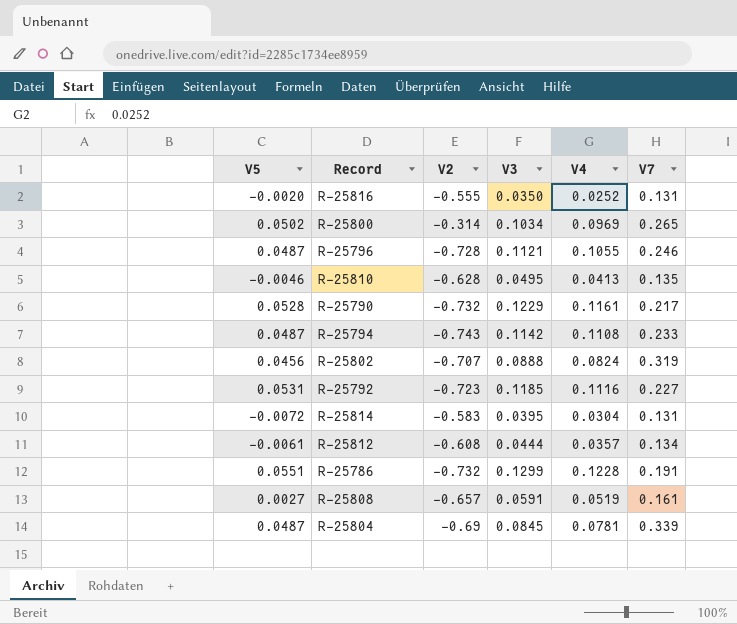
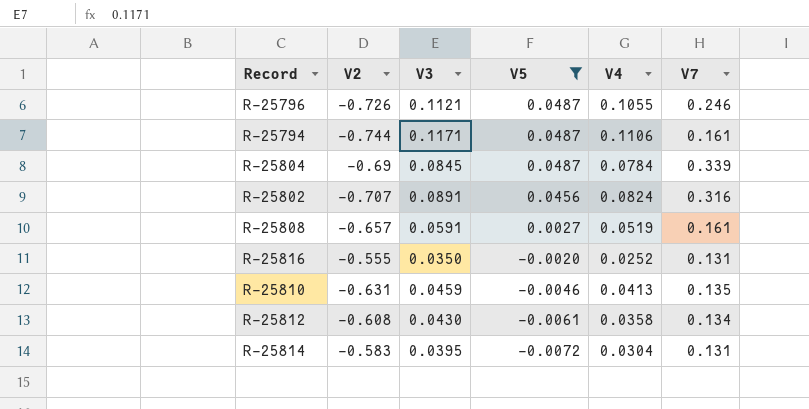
filter: none -> V5 <= 0.0487
row order: none -> V5 descending
column V5 | position: 1 -> 4
R-25796 | V2: -0.728 -> -0.726
R-25794 | V2: -0.743 -> -0.744
R-25794 | V3: 0.1142 -> 0.1171
R-25794 | V4: 0.1108 -> 0.1106
R-25794 | V7: 0.233 -> 0.161
R-25804 | V4: 0.0781 -> 0.0784
R-25802 | V3: 0.0888 -> 0.0891
R-25802 | V7: 0.319 -> 0.316
R-25810 | V2: -0.628 -> -0.631
R-25810 | V3: 0.0495 -> 0.0459
R-25812 | V3: 0.0444 -> 0.0430
R-25812 | V4: 0.0357 -> 0.0358

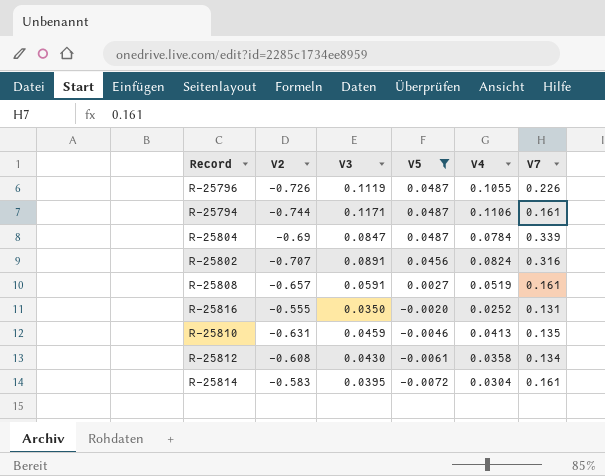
R-25796 | V3: 0.1121 -> 0.1119
R-25796 | V7: 0.246 -> 0.226
R-25804 | V3: 0.0845 -> 0.0847
R-25814 | V7: 0.131 -> 0.161

